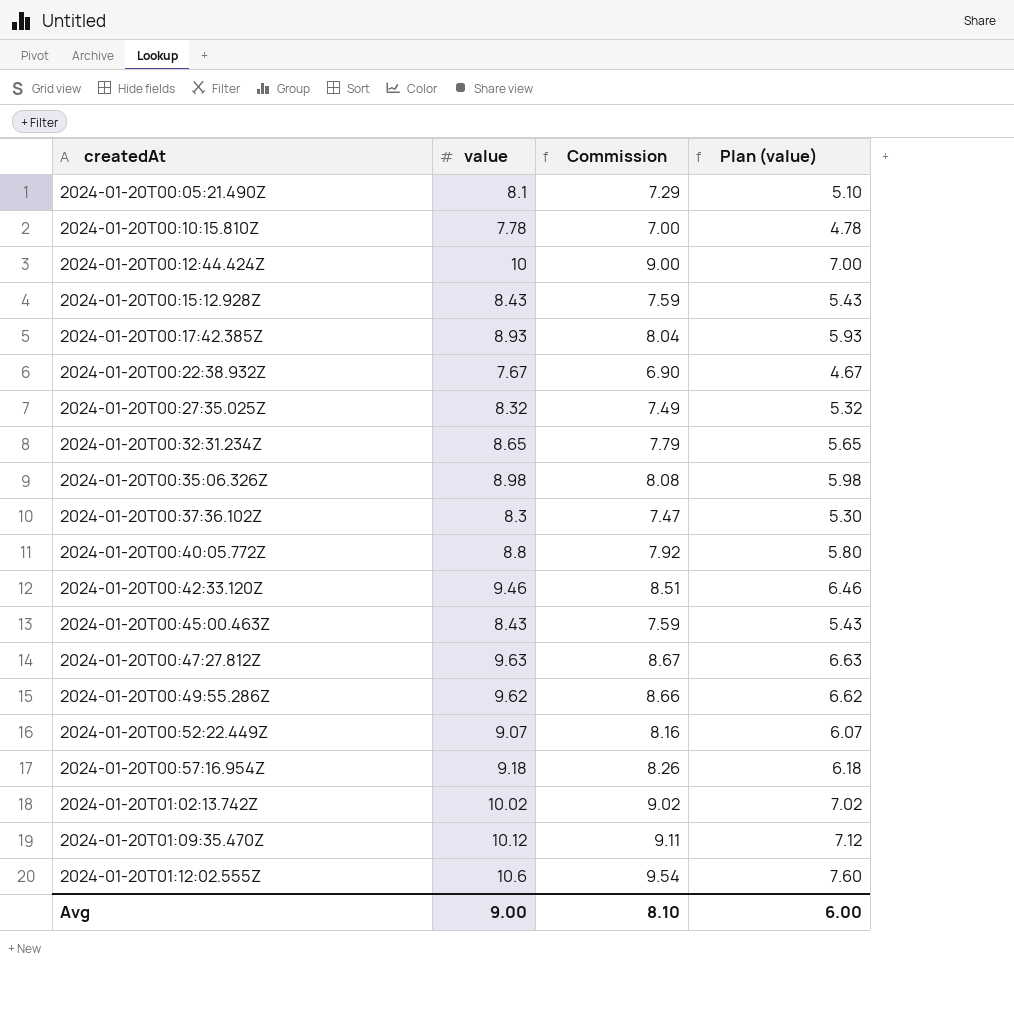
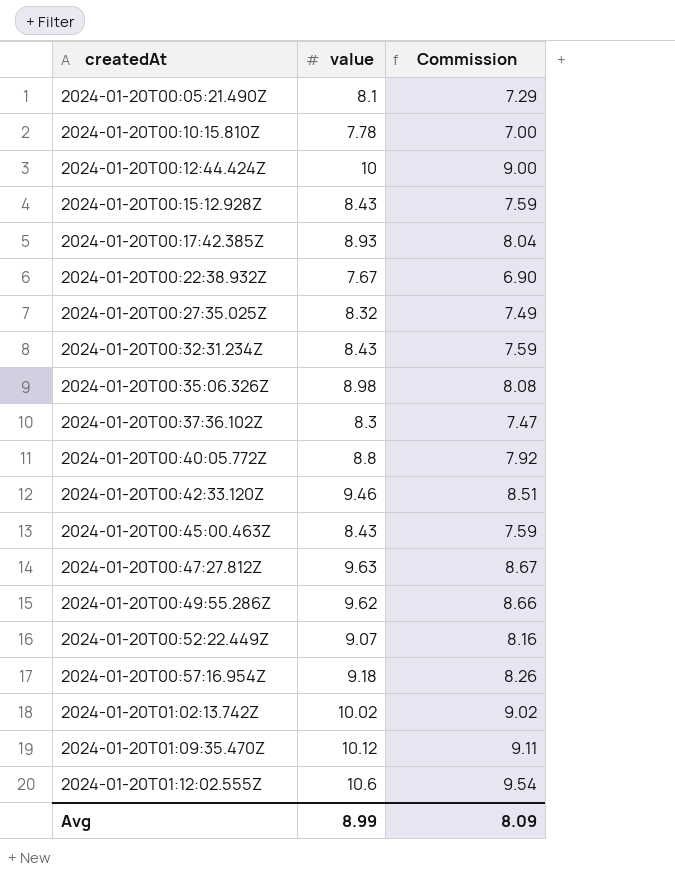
column Plan (value) | formula: [value] - 3 -> none
2024-01-20T00:32:31.234Z | value: 8.65 -> 8.43
2024-01-20T00:32:31.234Z | Commission: 7.79 -> 7.59
Avg | value: 9.00 -> 8.99
Avg | Commission: 8.10 -> 8.09

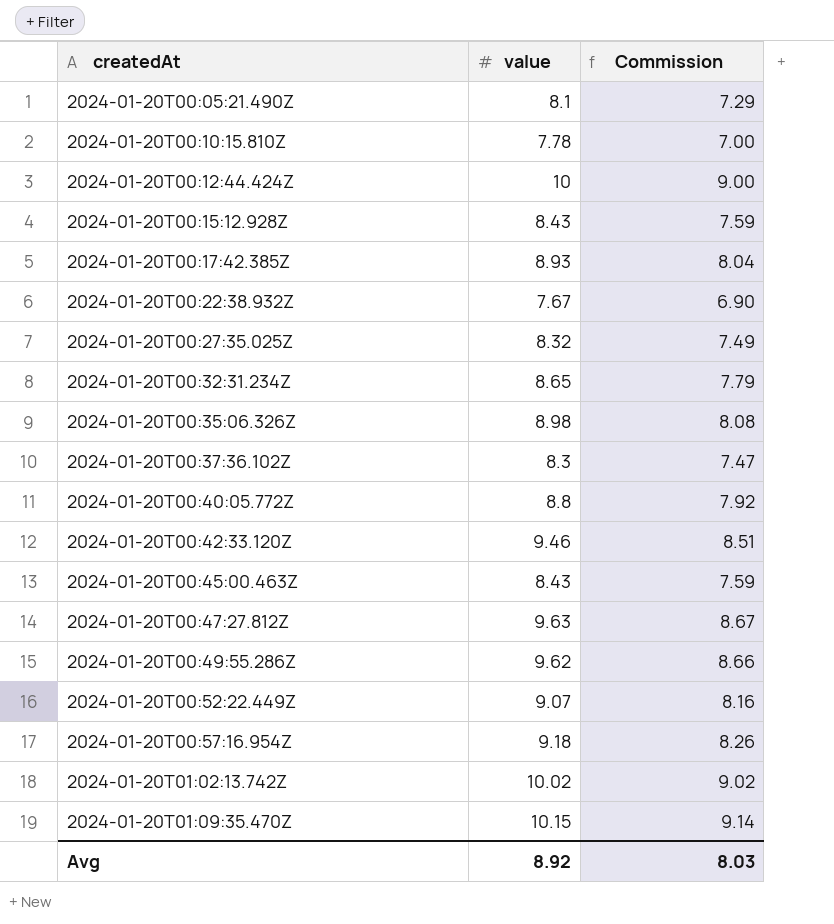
row 2024-01-20T01:12:02.555Z: 10.6 | 9.54 -> none
2024-01-20T00:32:31.234Z | value: 8.43 -> 8.65
2024-01-20T00:32:31.234Z | Commission: 7.59 -> 7.79
2024-01-20T01:09:35.470Z | value: 10.12 -> 10.15
2024-01-20T01:09:35.470Z | Commission: 9.11 -> 9.14
Avg | value: 8.99 -> 8.92
Avg | Commission: 8.09 -> 8.03

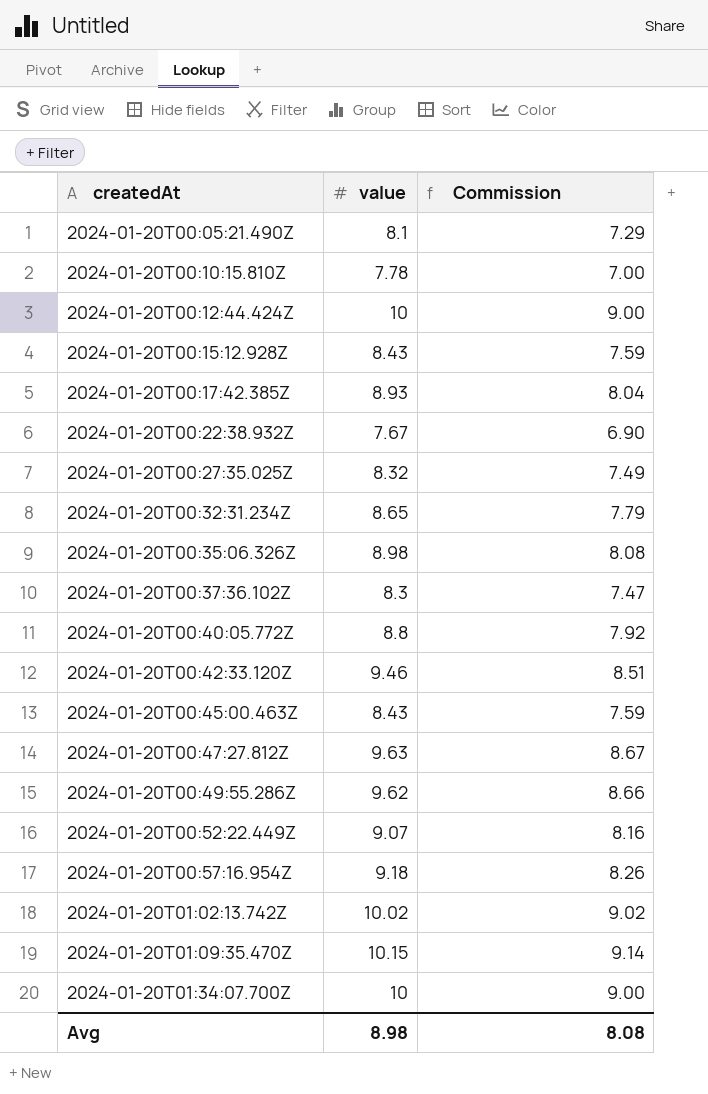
row 2024-01-20T01:34:07.700Z: none -> 10 | 9.00
Avg | value: 8.92 -> 8.98
Avg | Commission: 8.03 -> 8.08

